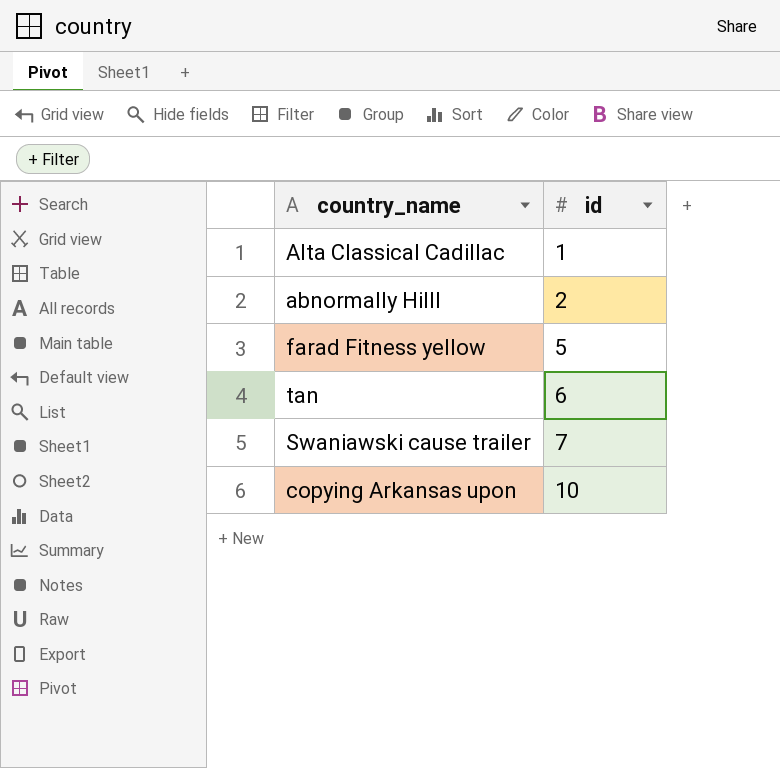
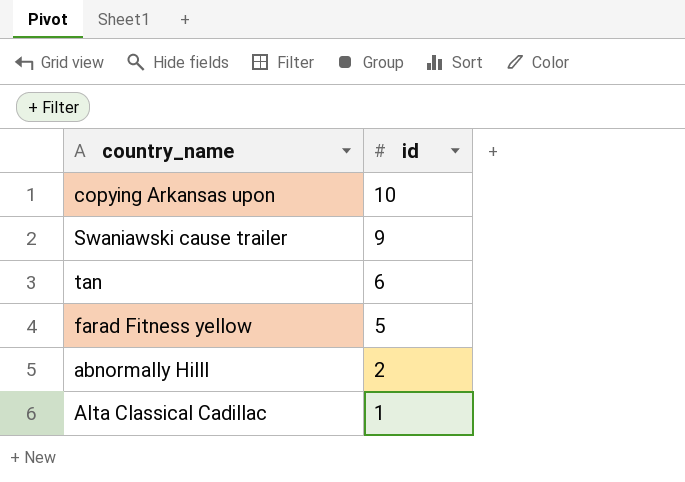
row order: id ascending -> id descending
Swaniawski cause trailer | id: 7 -> 9

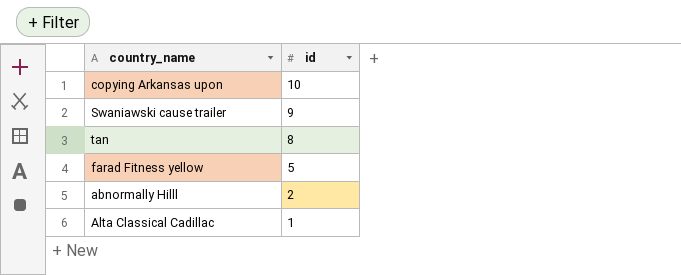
tan | id: 6 -> 8

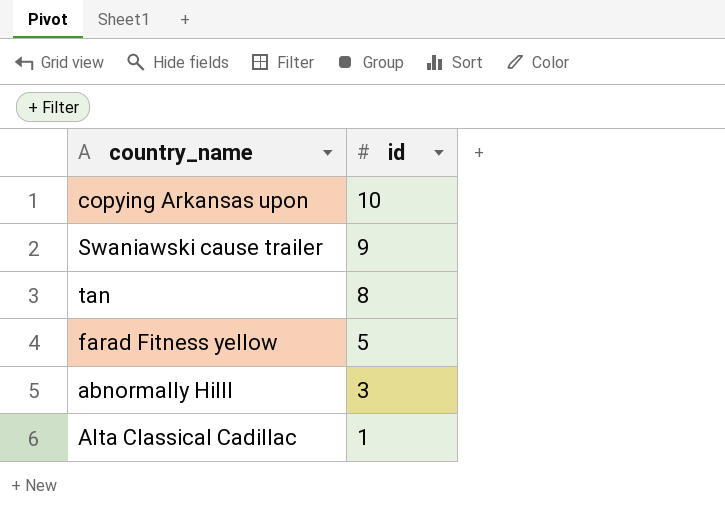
abnormally Hilll | id: 2 -> 3

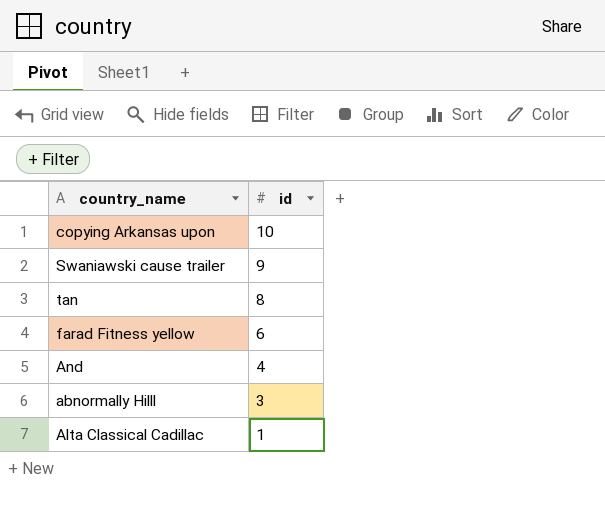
farad Fitness yellow | id: 5 -> 6
row And: none -> 4

